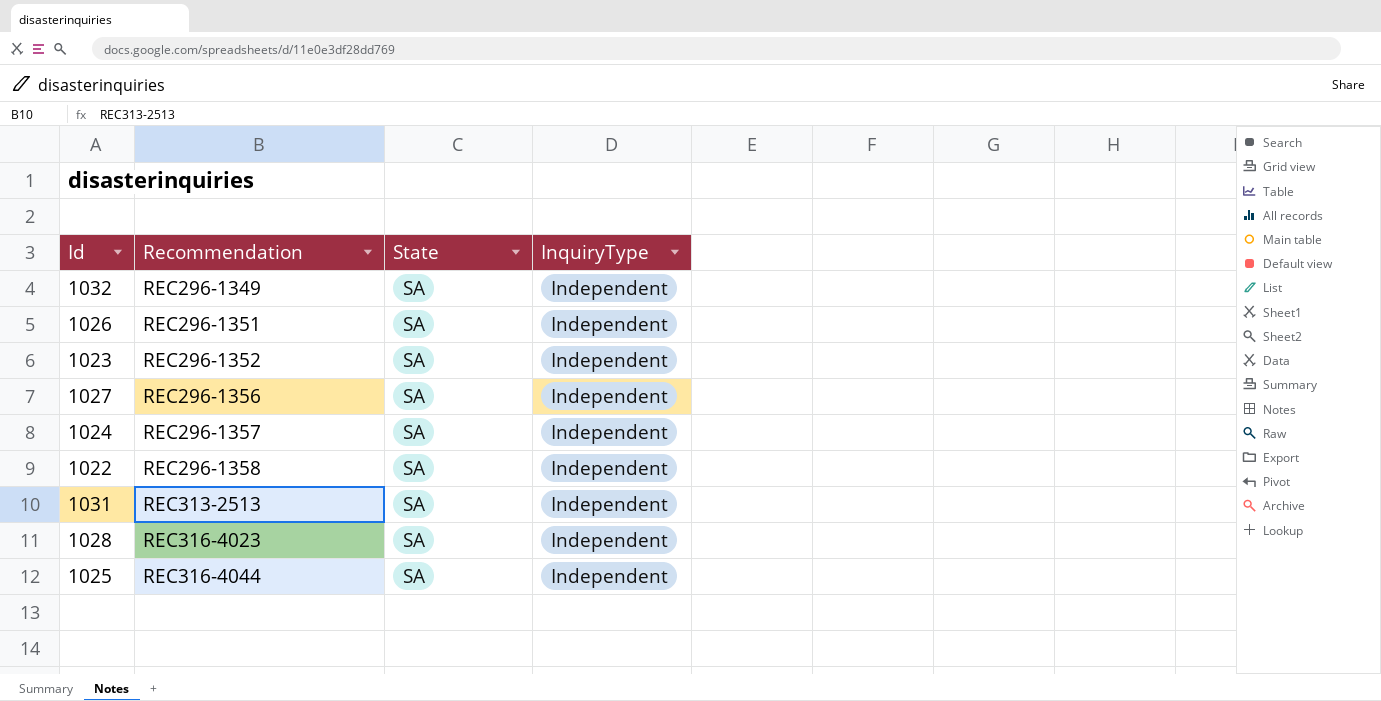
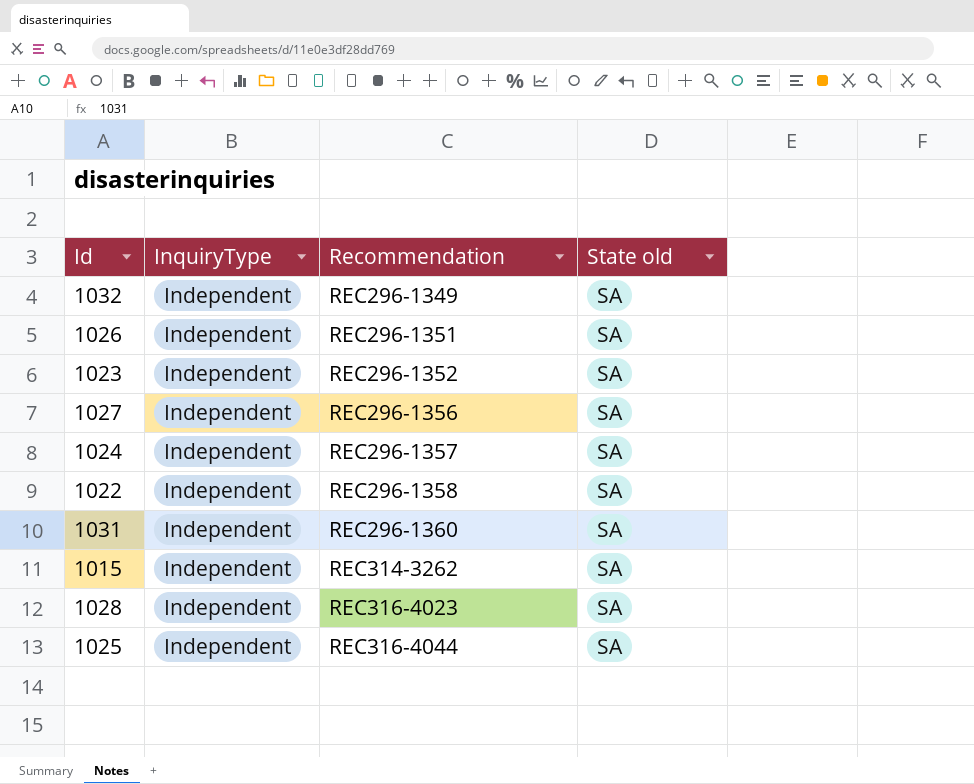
column InquiryType | position: 4 -> 2
column name: State -> State old
1031 | Recommendation: REC313-2513 -> REC296-1360
row 1015: none -> Independent | REC314-3262 | SA

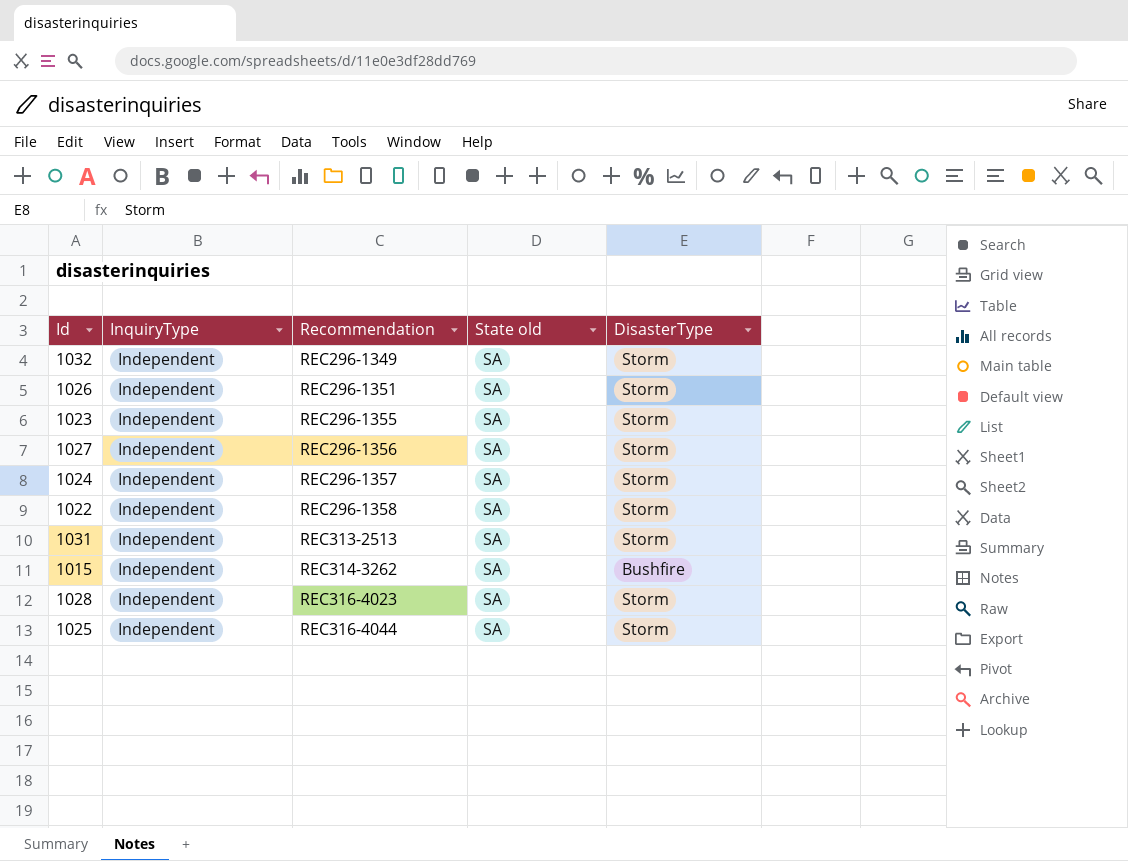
column DisasterType | position: none -> 5
1023 | Recommendation: REC296-1352 -> REC296-1355
1031 | Recommendation: REC296-1360 -> REC313-2513

